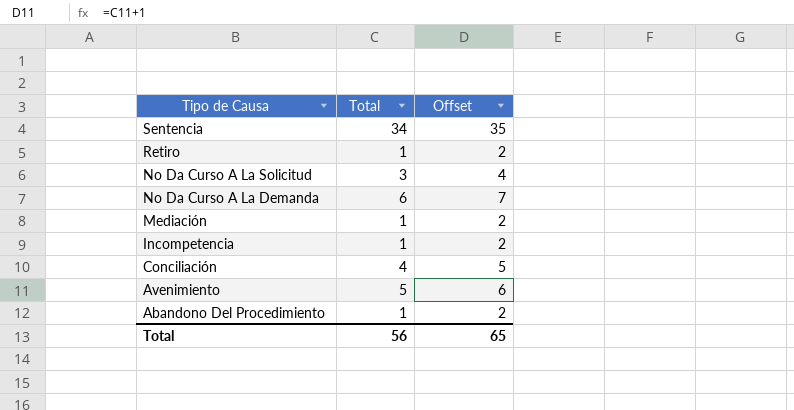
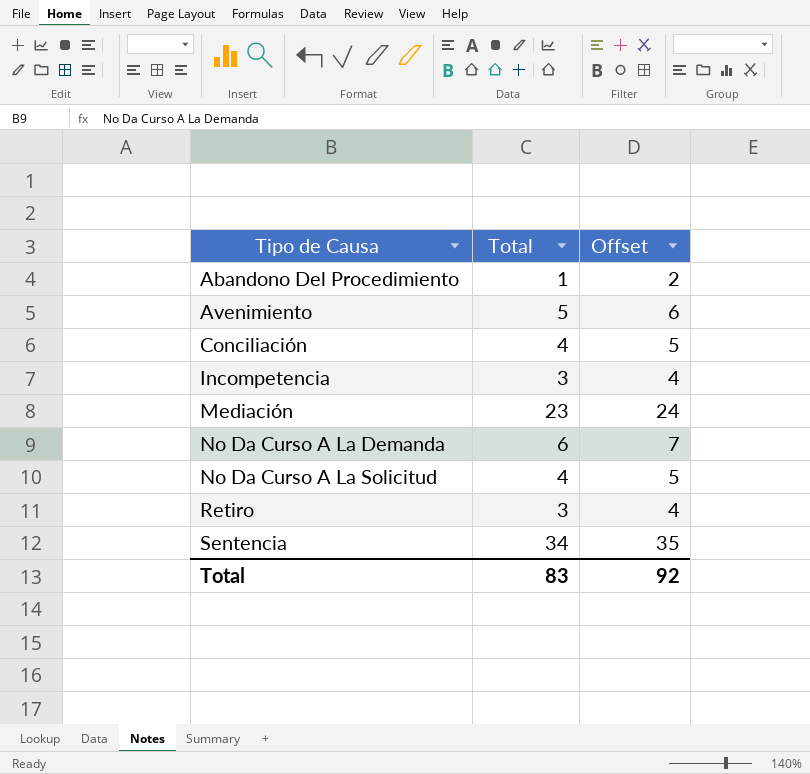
row order: Tipo de Causa descending -> Tipo de Causa ascending
Incompetencia | Total: 1 -> 3
Incompetencia | Offset: 2 -> 4
Mediación | Total: 1 -> 23
Mediación | Offset: 2 -> 24
No Da Curso A La Solicitud | Total: 3 -> 4
No Da Curso A La Solicitud | Offset: 4 -> 5
Retiro | Total: 1 -> 3
Retiro | Offset: 2 -> 4
Total | Total: 56 -> 83
Total | Offset: 65 -> 92

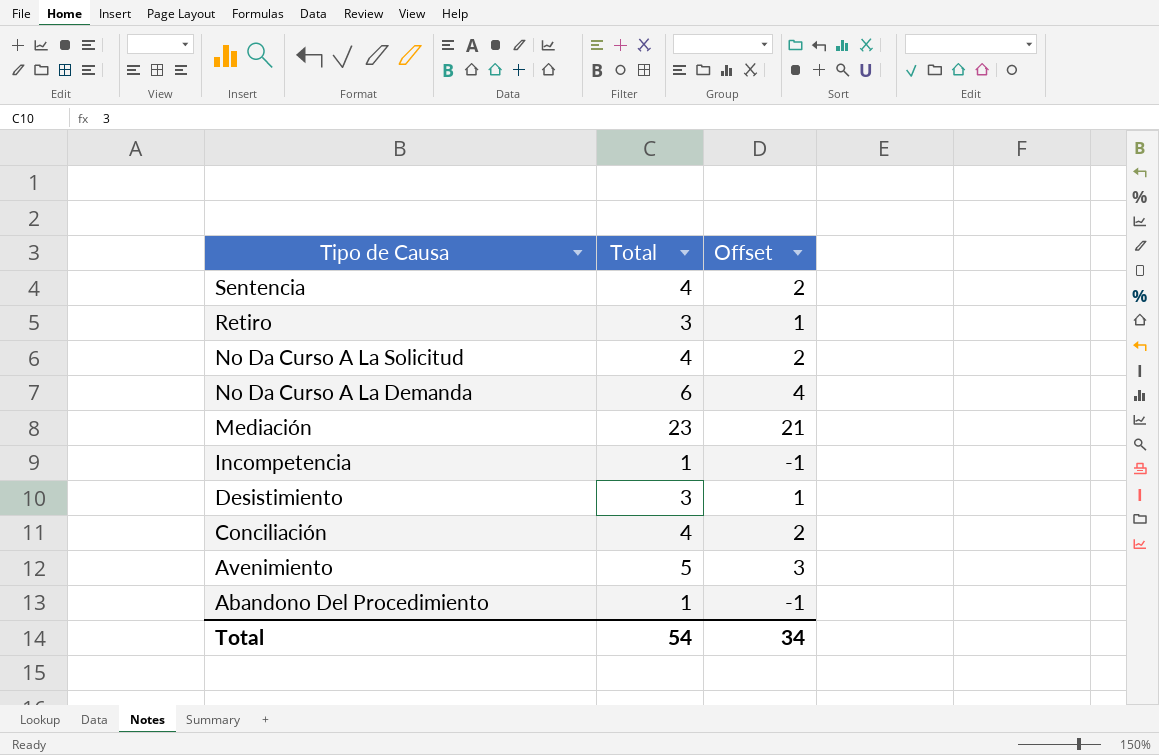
row order: Tipo de Causa ascending -> Tipo de Causa descending
column Offset | formula: [Total] + 1 -> [Total] - 2
Sentencia | Total: 34 -> 4
Incompetencia | Total: 3 -> 1
row Desistimiento: none -> 3 | 1
Total | Total: 83 -> 54
Total | Offset: 92 -> 34

